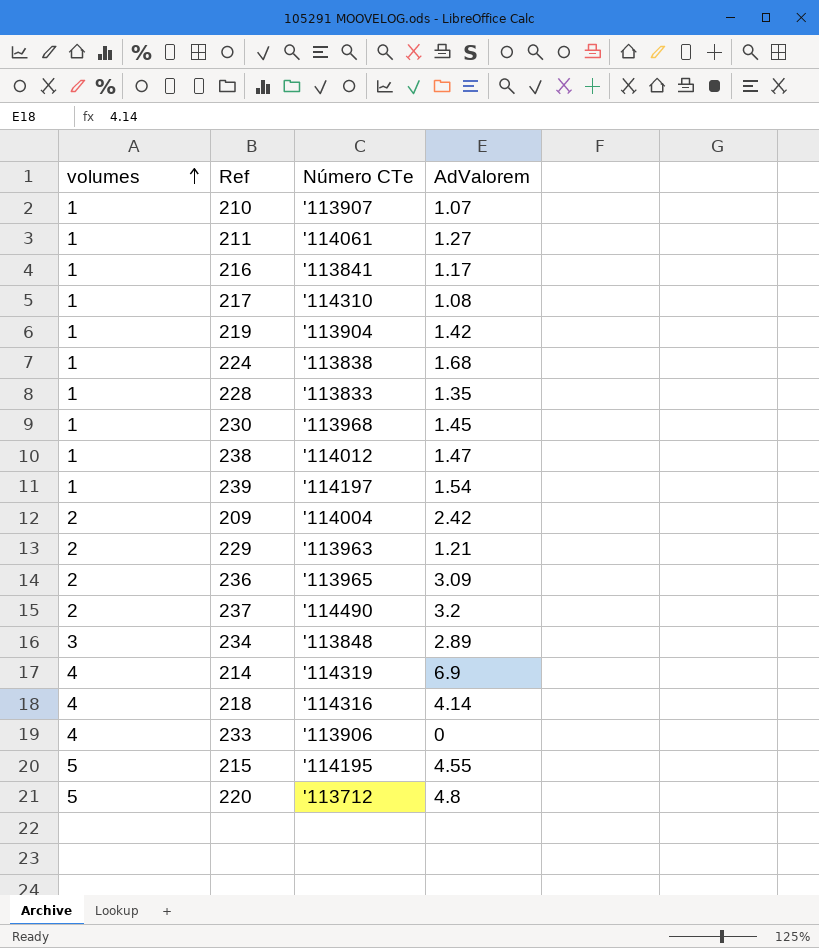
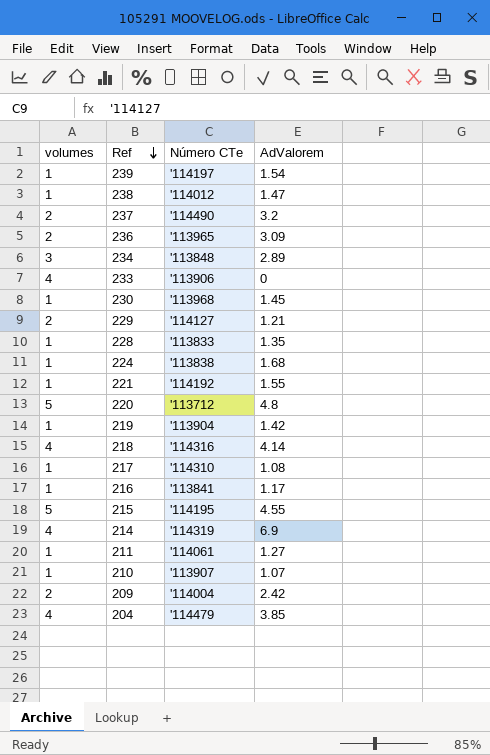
row order: volumes ascending -> Ref descending
229 | Número CTe: '113963 -> '114127
row 221: none -> 1 | '114192 | 1.55
row 204: none -> 4 | '114479 | 3.85

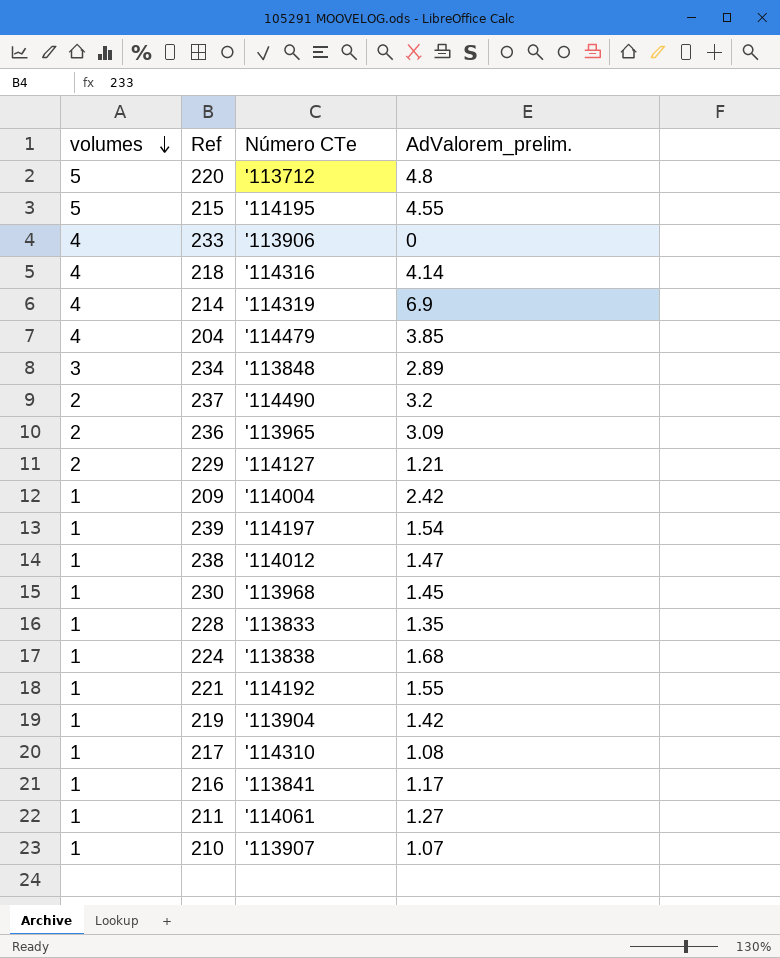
row order: Ref descending -> volumes descending
column name: AdValorem -> AdValorem_prelim.
209 | volumes: 2 -> 1

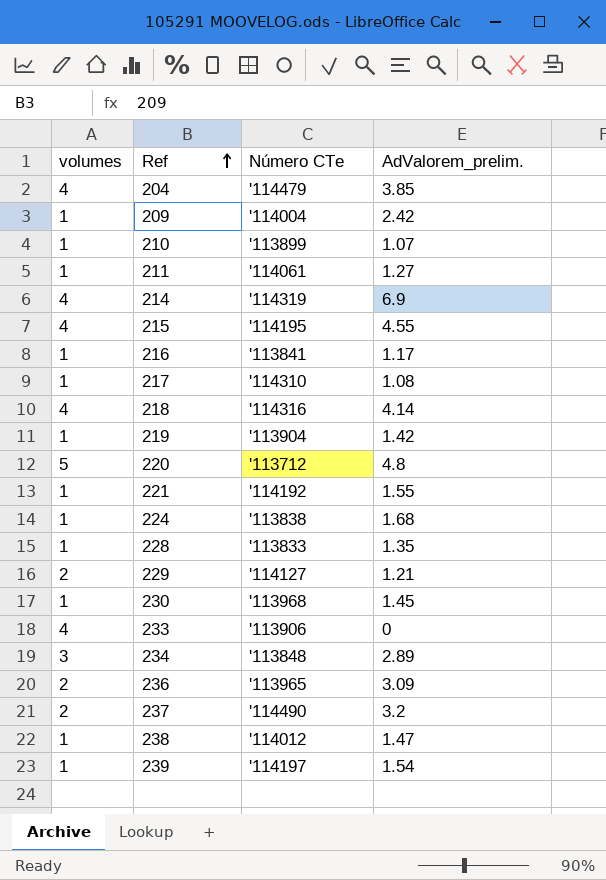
row order: volumes descending -> Ref ascending
210 | Número CTe: '113907 -> '113899
215 | volumes: 5 -> 4

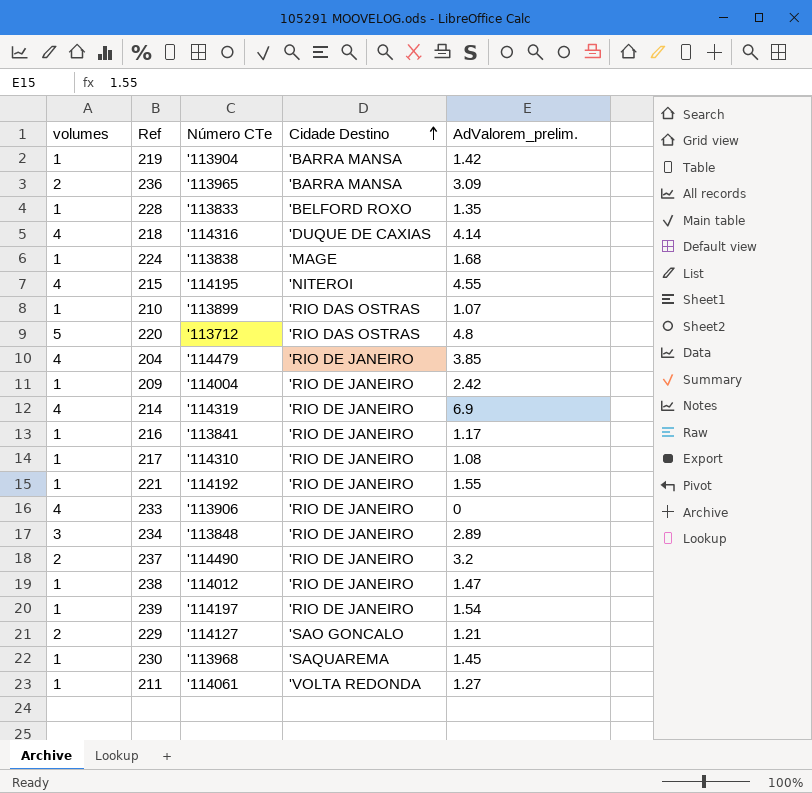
row order: Ref ascending -> Cidade Destino ascending
column Cidade Destino | position: none -> 4

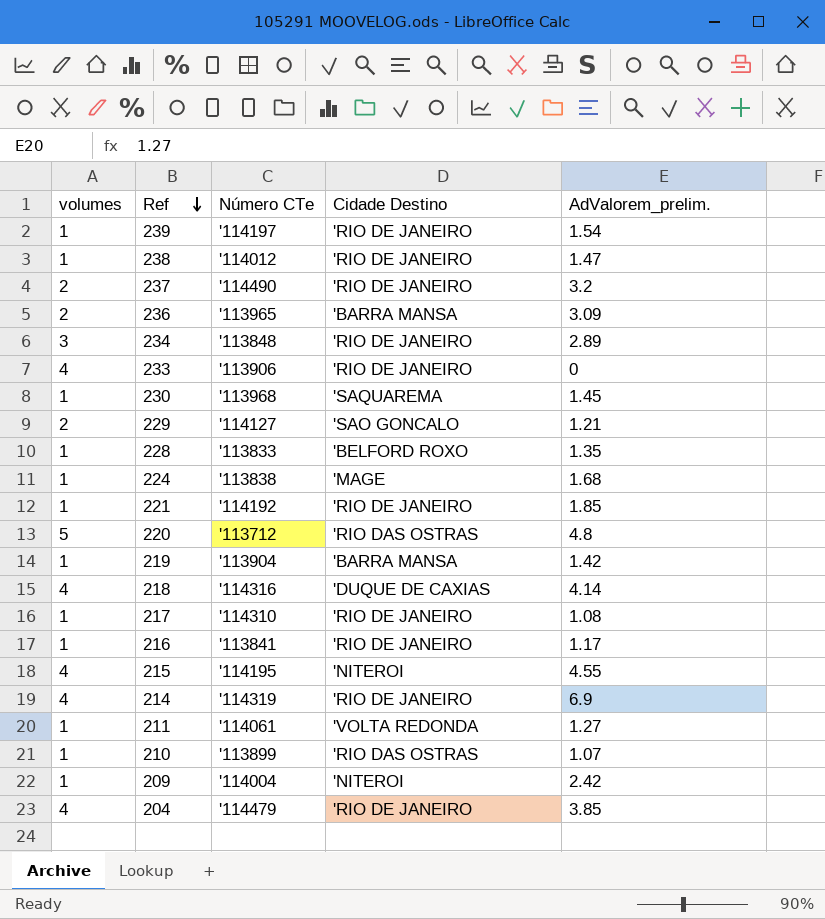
row order: Cidade Destino ascending -> Ref descending
221 | AdValorem_prelim.: 1.55 -> 1.85
209 | Cidade Destino: 'RIO DE JANEIRO -> 'NITEROI

